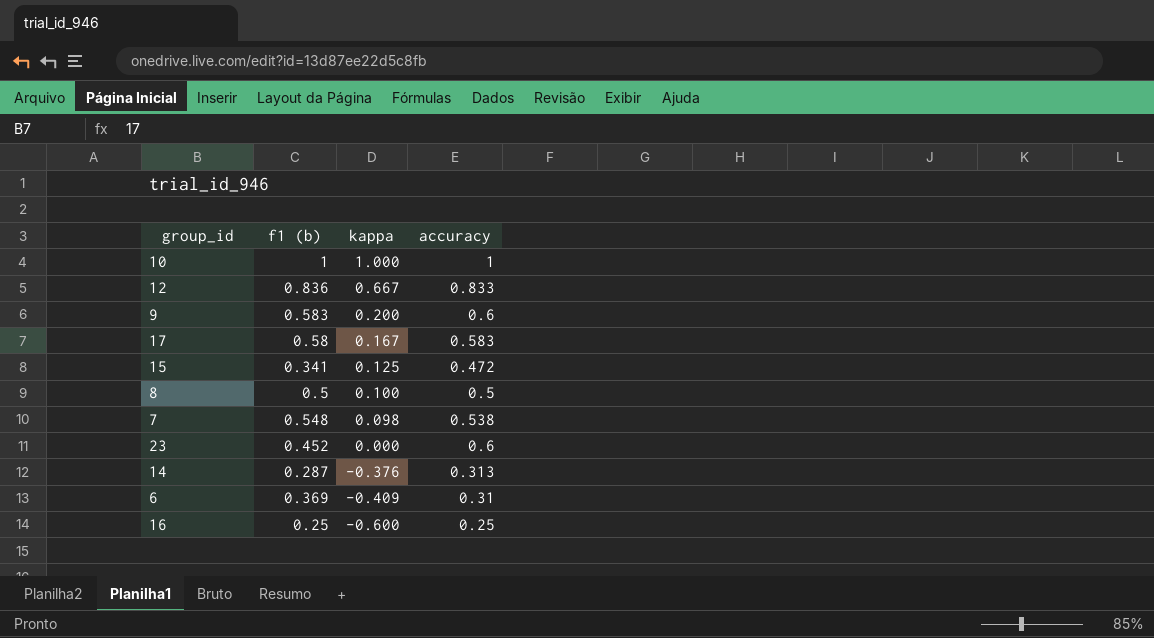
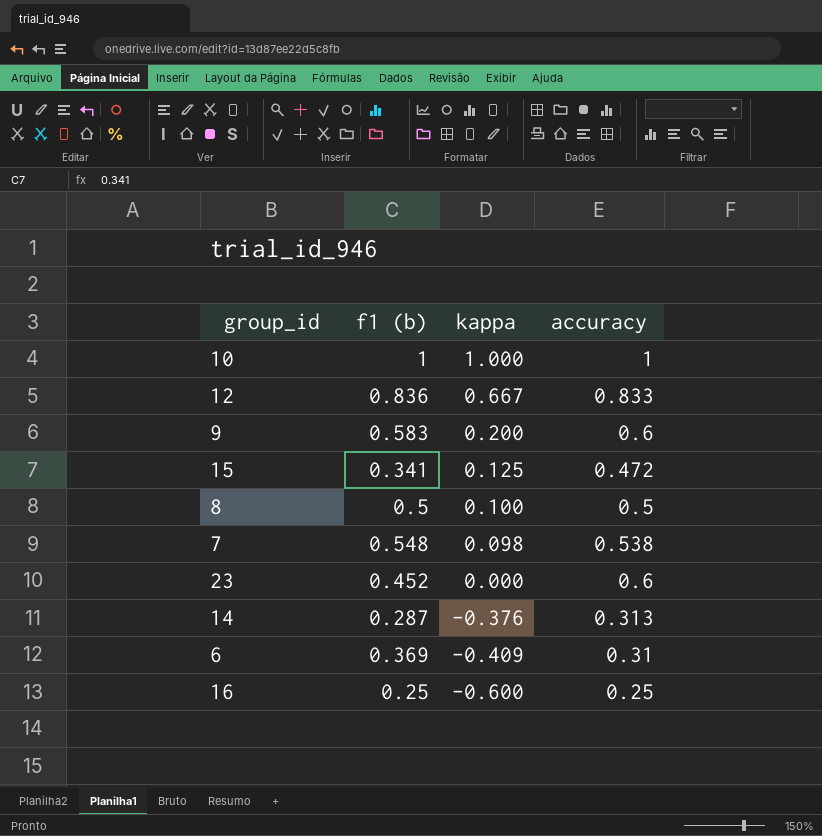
row 17: 0.58 | 0.167 | 0.583 -> none

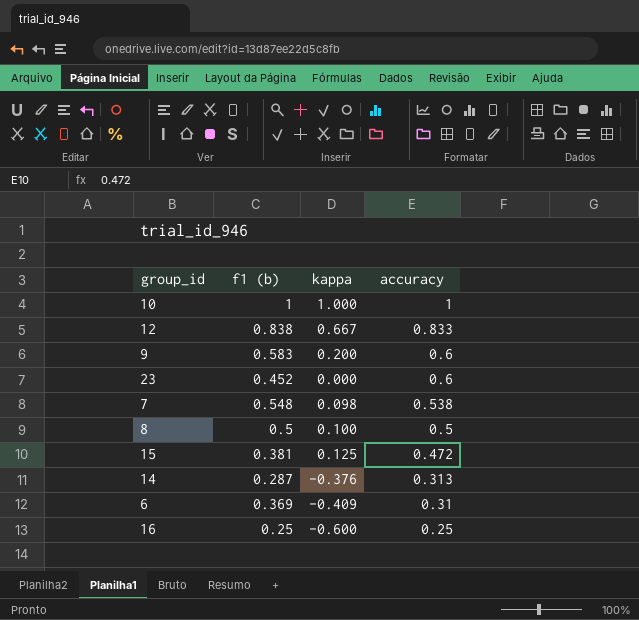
row order: kappa descending -> accuracy descending
12 | f1 (b): 0.836 -> 0.838
15 | f1 (b): 0.341 -> 0.381

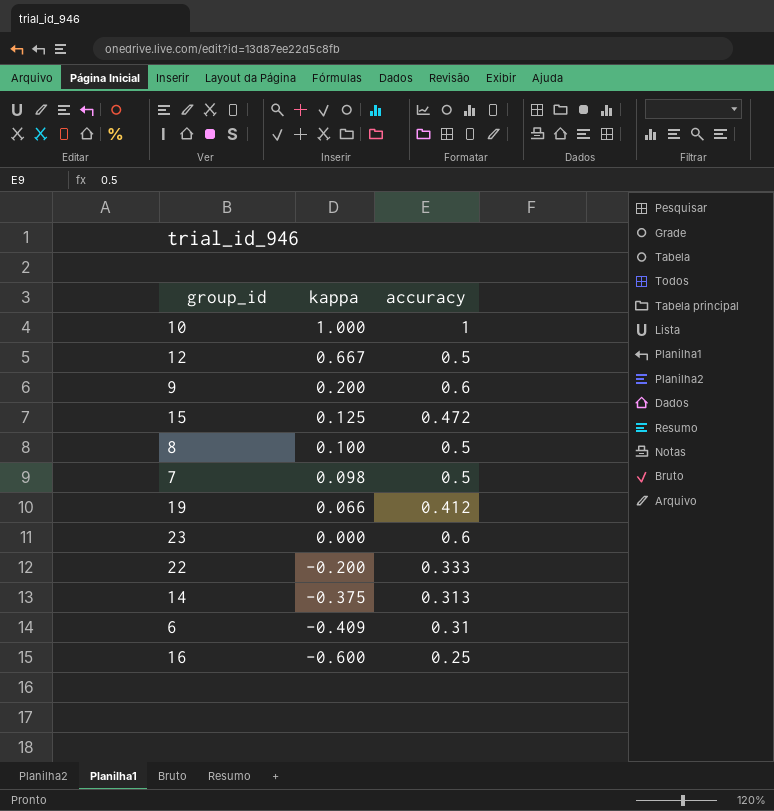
row order: accuracy descending -> kappa descending
column f1 (b) | position: 2 -> none
12 | accuracy: 0.833 -> 0.5
7 | accuracy: 0.538 -> 0.5
row 19: none -> 0.066 | 0.412
row 22: none -> -0.200 | 0.333
14 | kappa: -0.376 -> -0.375

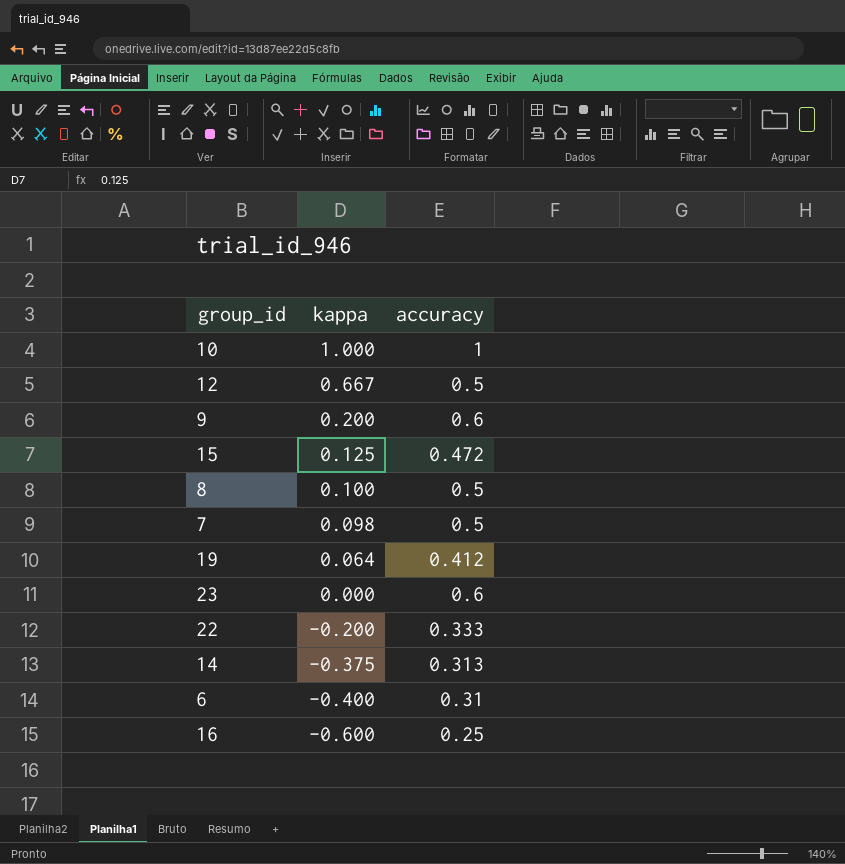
19 | kappa: 0.066 -> 0.064
6 | kappa: -0.409 -> -0.400

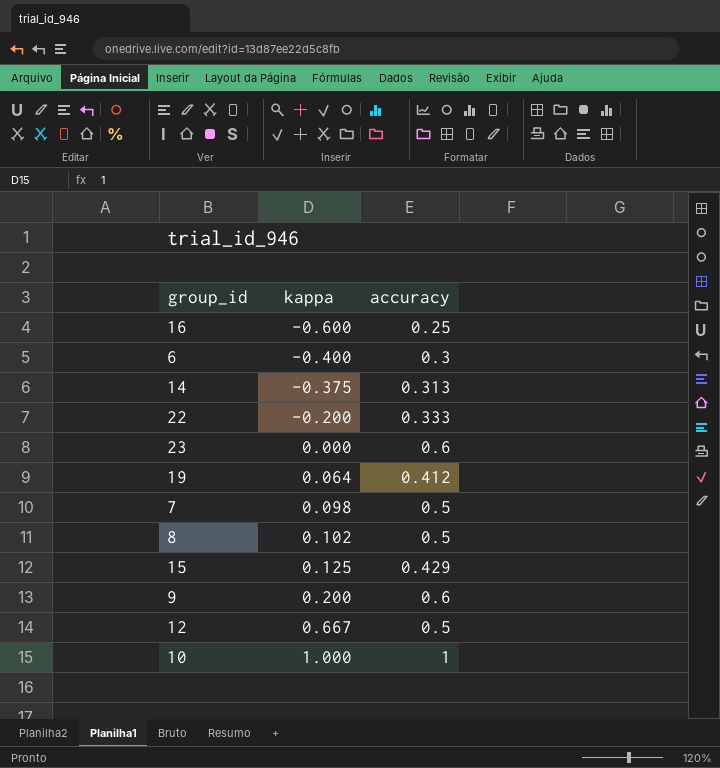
row order: kappa descending -> kappa ascending
6 | accuracy: 0.31 -> 0.3
8 | kappa: 0.100 -> 0.102
15 | accuracy: 0.472 -> 0.429

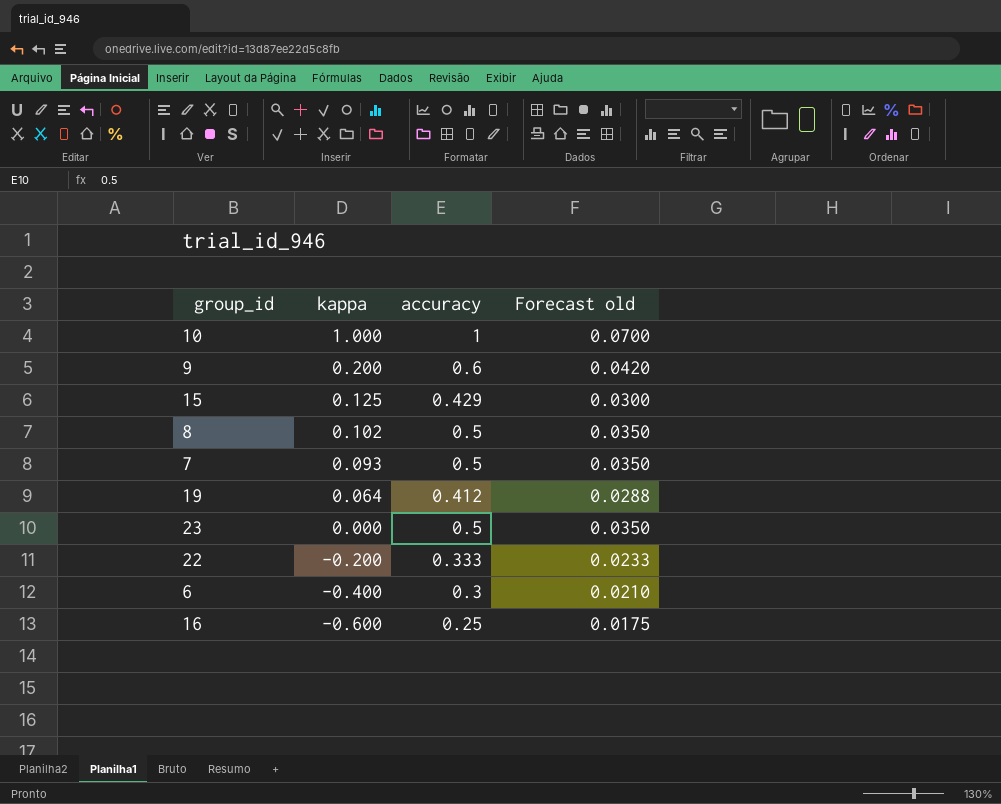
row order: kappa ascending -> kappa descending
column Forecast old | formula: none -> [accuracy] * 0.07
row 14: -0.375 | 0.313 -> none
row 12: 0.667 | 0.5 -> none
7 | kappa: 0.098 -> 0.093
23 | accuracy: 0.6 -> 0.5

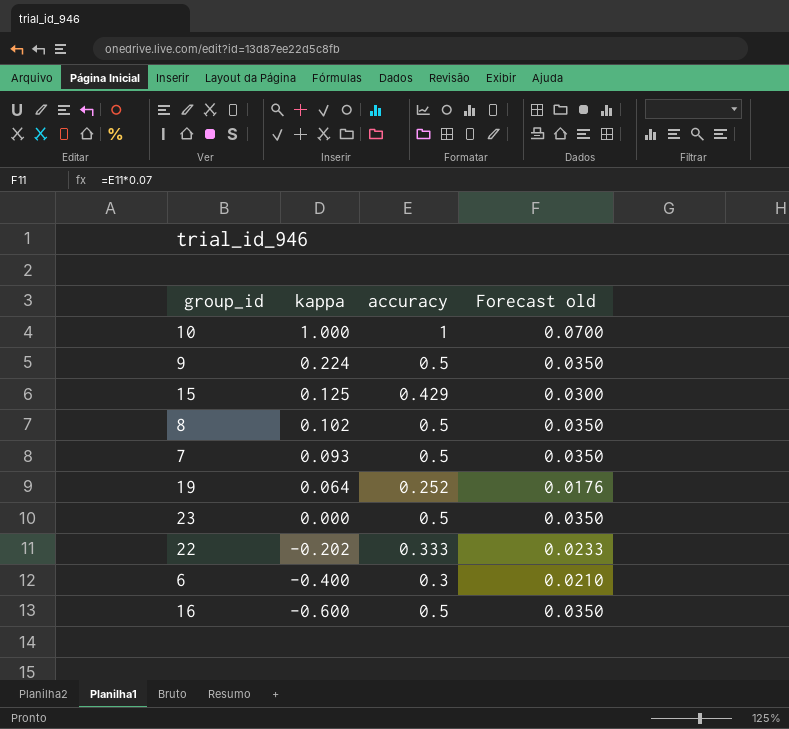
9 | kappa: 0.200 -> 0.224
9 | accuracy: 0.6 -> 0.5
9 | Forecast old: 0.0420 -> 0.0350
19 | accuracy: 0.412 -> 0.252
19 | Forecast old: 0.0288 -> 0.0176
22 | kappa: -0.200 -> -0.202
16 | accuracy: 0.25 -> 0.5
16 | Forecast old: 0.0175 -> 0.0350

